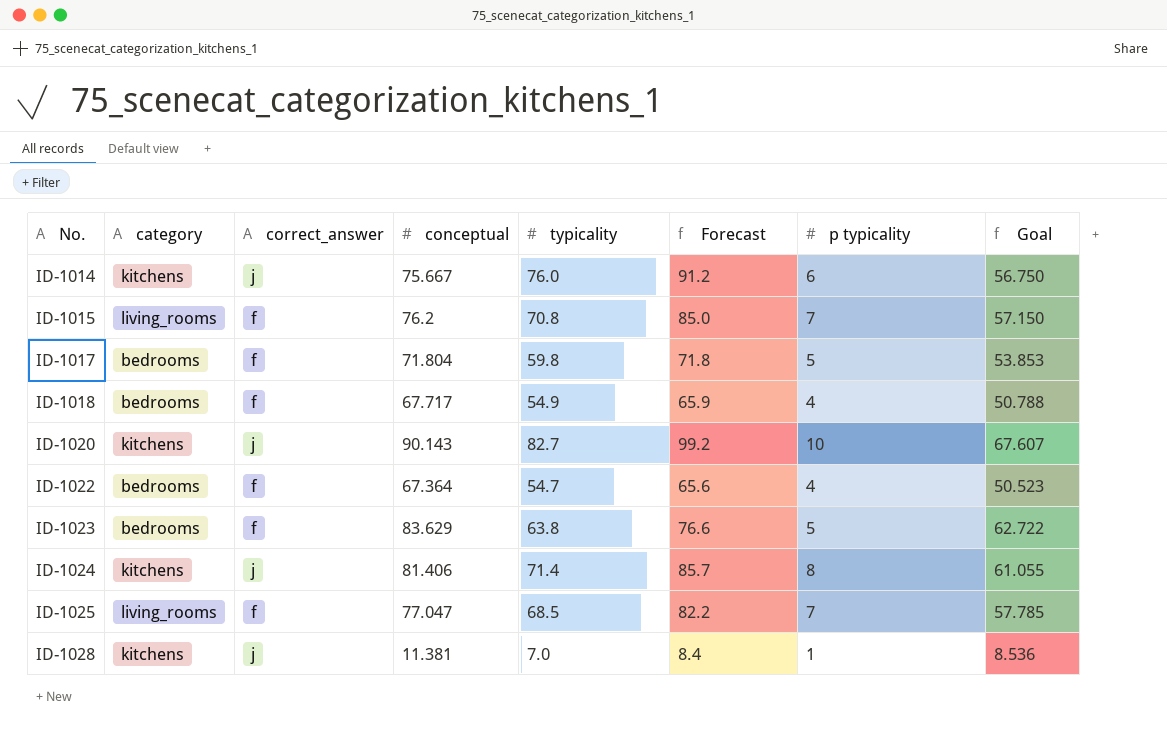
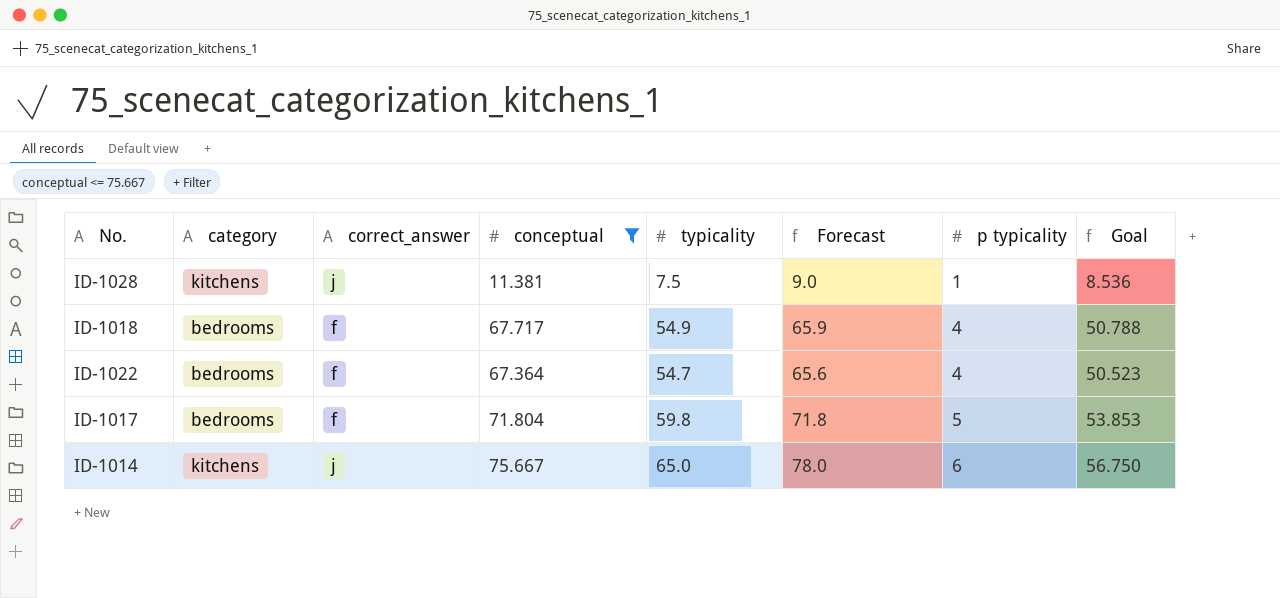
filter: none -> conceptual <= 75.667
row order: No. ascending -> p typicality ascending
ID-1028 | typicality: 7.0 -> 7.5
ID-1028 | Forecast: 8.4 -> 9.0
ID-1014 | typicality: 76.0 -> 65.0
ID-1014 | Forecast: 91.2 -> 78.0

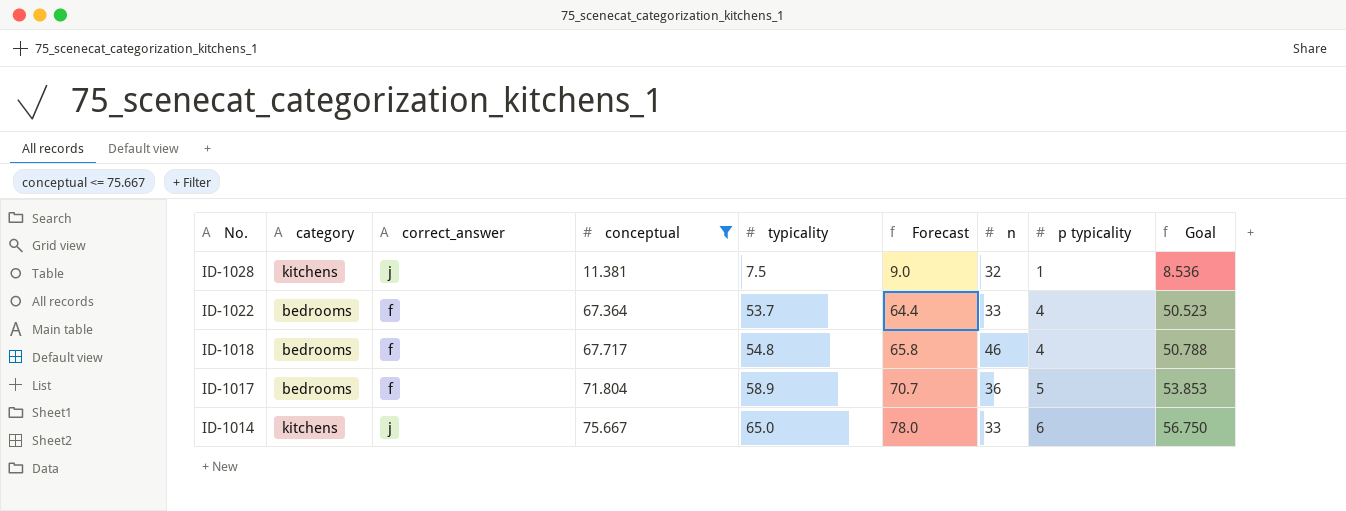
row order: p typicality ascending -> No. descending
column n | position: none -> 7
ID-1022 | typicality: 54.7 -> 53.7
ID-1022 | Forecast: 65.6 -> 64.4
ID-1018 | typicality: 54.9 -> 54.8
ID-1018 | Forecast: 65.9 -> 65.8
ID-1017 | typicality: 59.8 -> 58.9
ID-1017 | Forecast: 71.8 -> 70.7

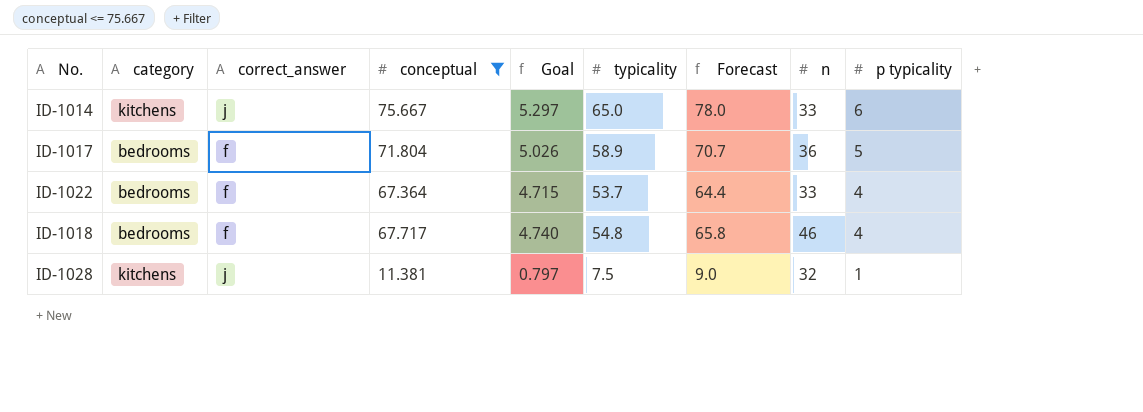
row order: No. descending -> p typicality descending
column Goal | formula: [conceptual] * 0.75 -> [conceptual] * 0.07
column Goal | position: 9 -> 5

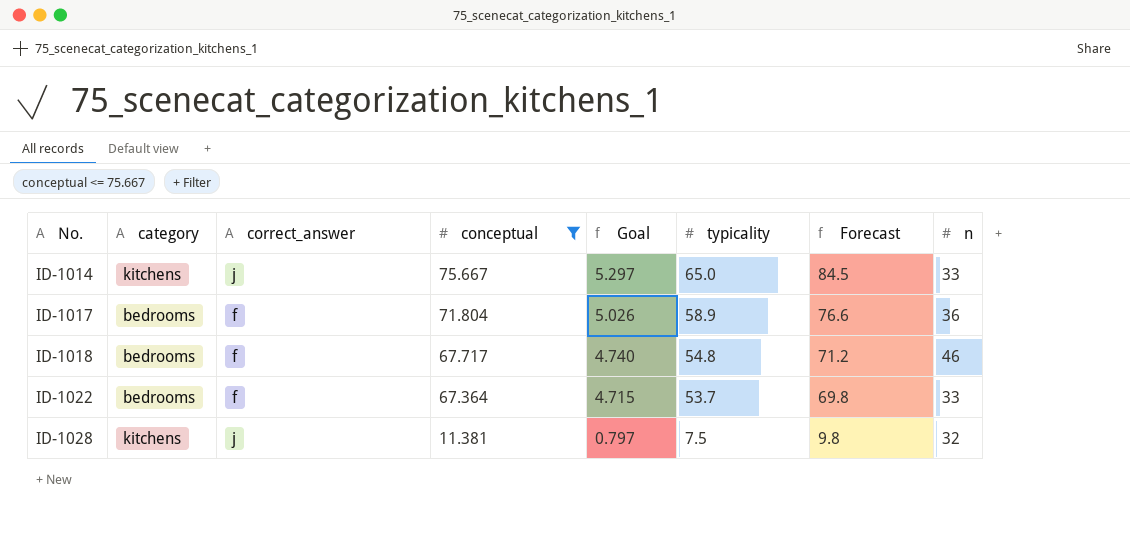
row order: p typicality descending -> No. ascending
column p typicality | position: 9 -> none
column Forecast | formula: [typicality] * 1.2 -> [typicality] * 1.3

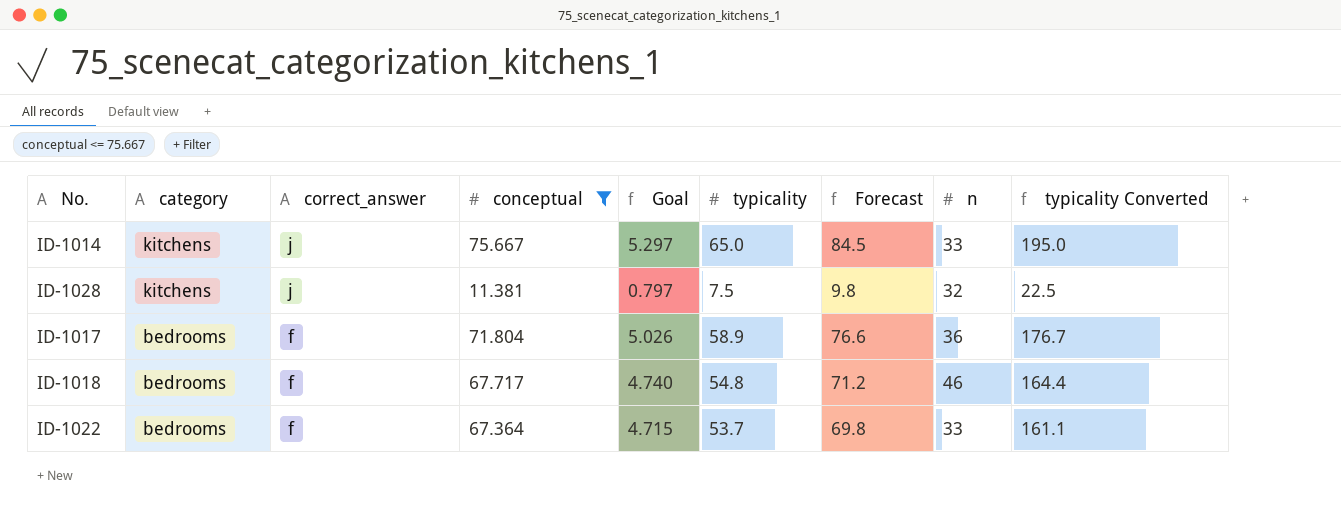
row order: No. ascending -> category descending
column typicality Converted | formula: none -> [typicality] * 3

